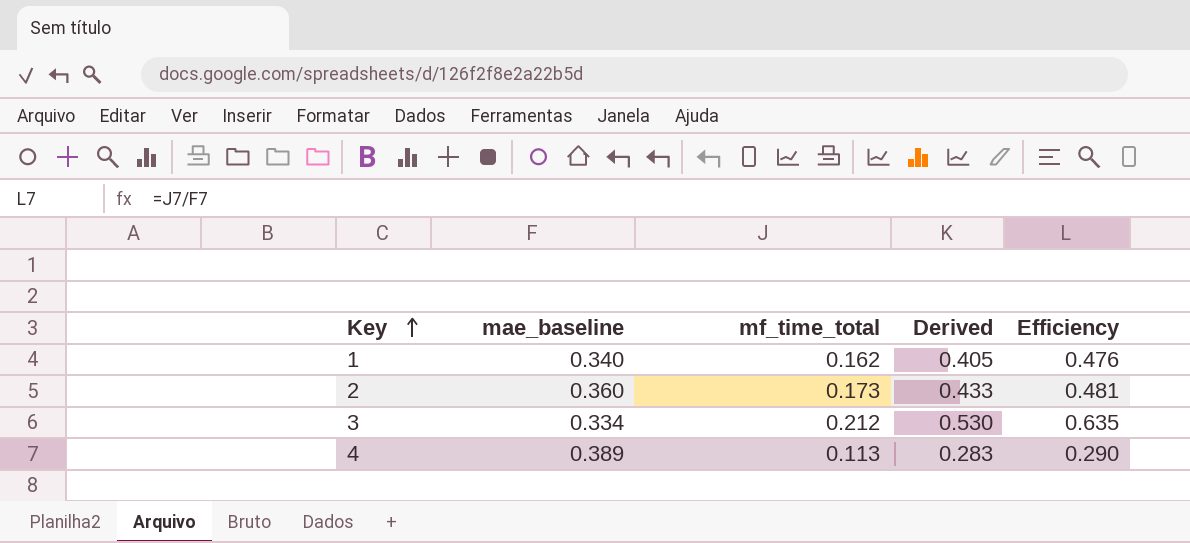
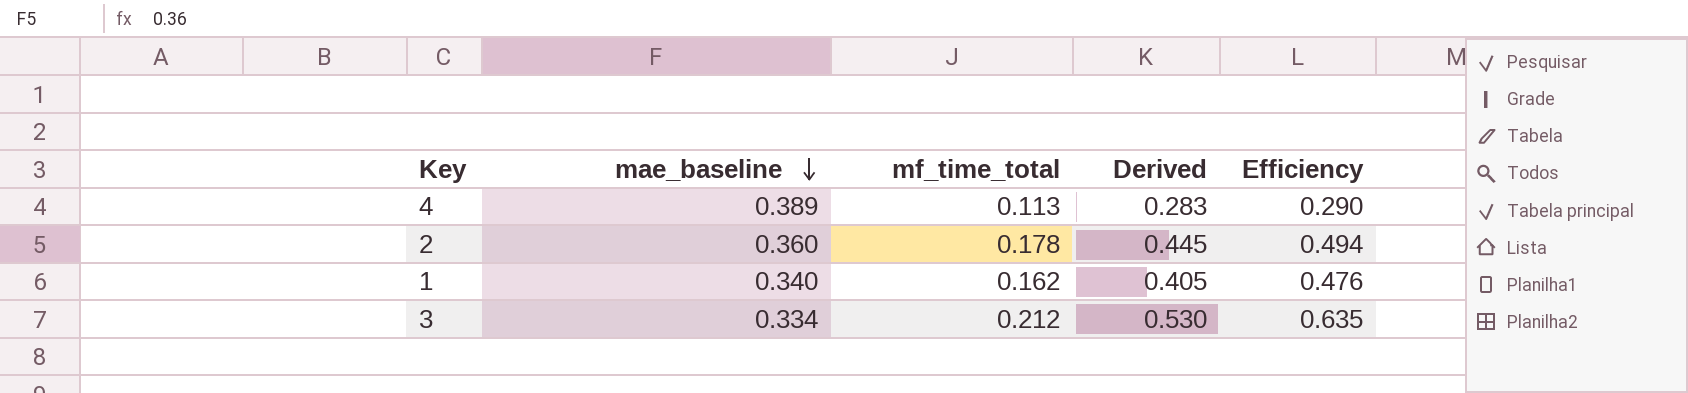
row order: Key ascending -> mae_baseline descending
2 | mf_time_total: 0.173 -> 0.178
2 | Derived: 0.433 -> 0.445
2 | Efficiency: 0.481 -> 0.494

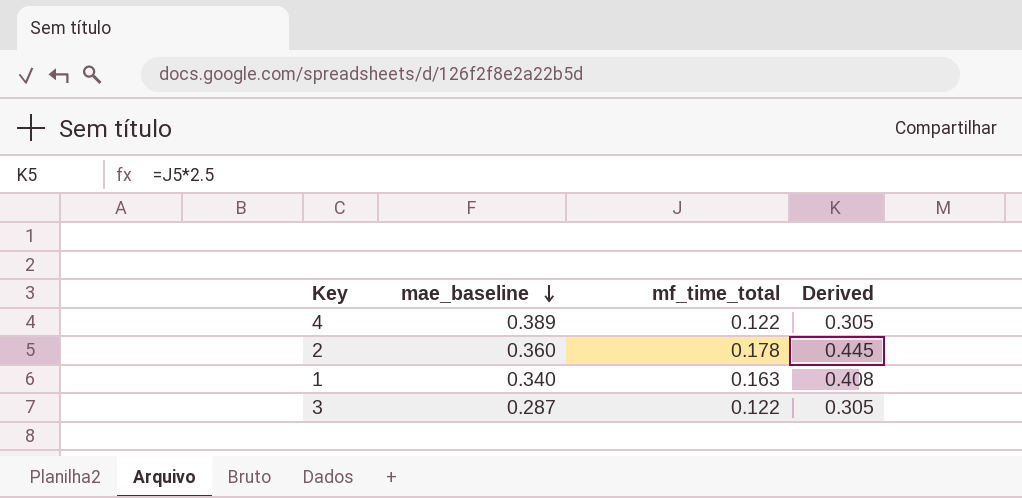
column Efficiency | formula: [mf_time_total] / [mae_baseline] -> none
4 | mf_time_total: 0.113 -> 0.122
4 | Derived: 0.283 -> 0.305
1 | mf_time_total: 0.162 -> 0.163
1 | Derived: 0.405 -> 0.408
3 | mae_baseline: 0.334 -> 0.287
3 | mf_time_total: 0.212 -> 0.122
3 | Derived: 0.530 -> 0.305

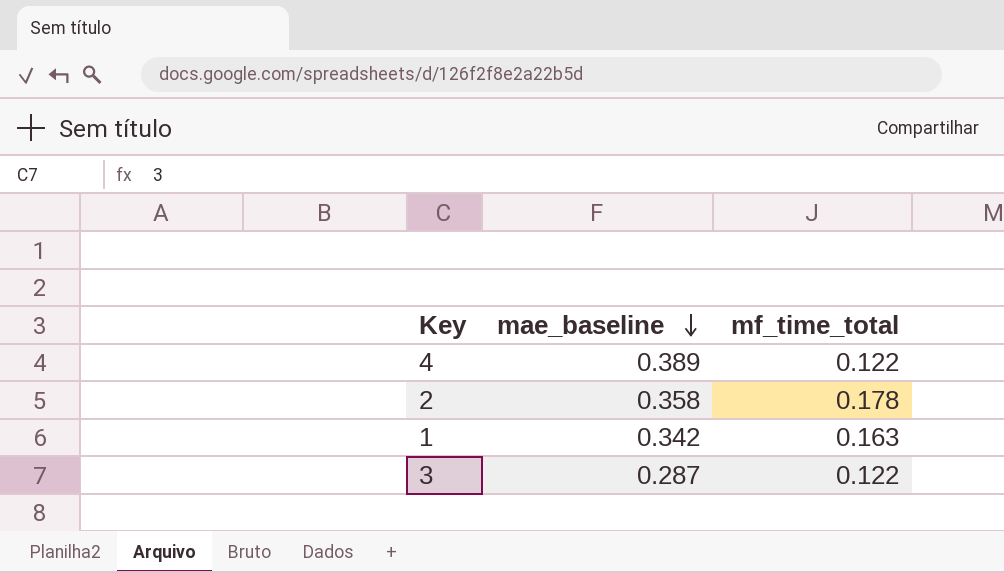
column Derived | formula: [mf_time_total] * 2.5 -> none
2 | mae_baseline: 0.360 -> 0.358
1 | mae_baseline: 0.340 -> 0.342

